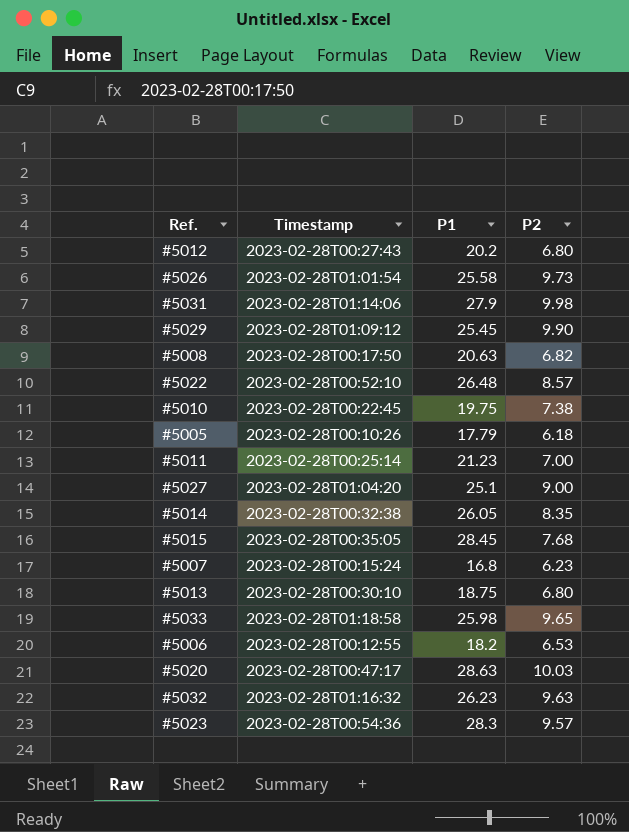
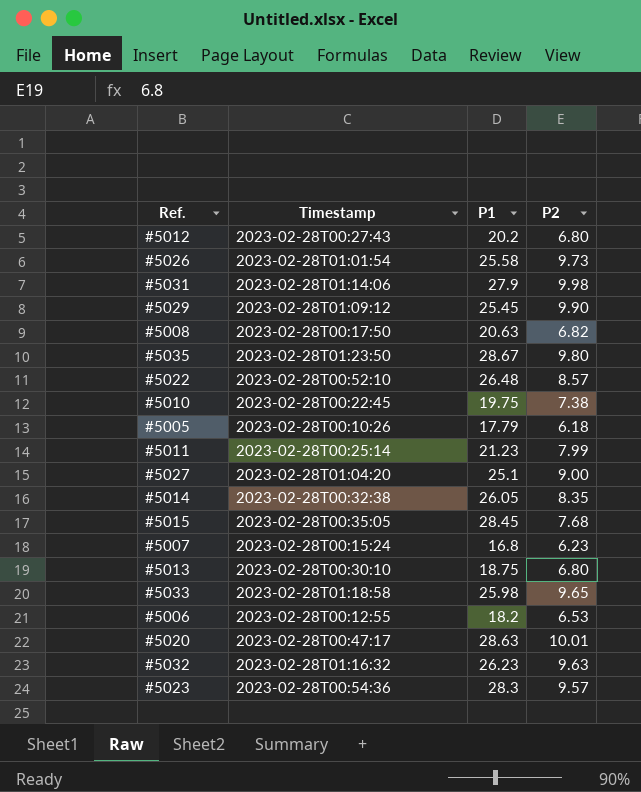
row #5035: none -> 2023-02-28T01:23:50 | 28.67 | 9.80
#5011 | P2: 7.00 -> 7.99
#5020 | P2: 10.03 -> 10.01

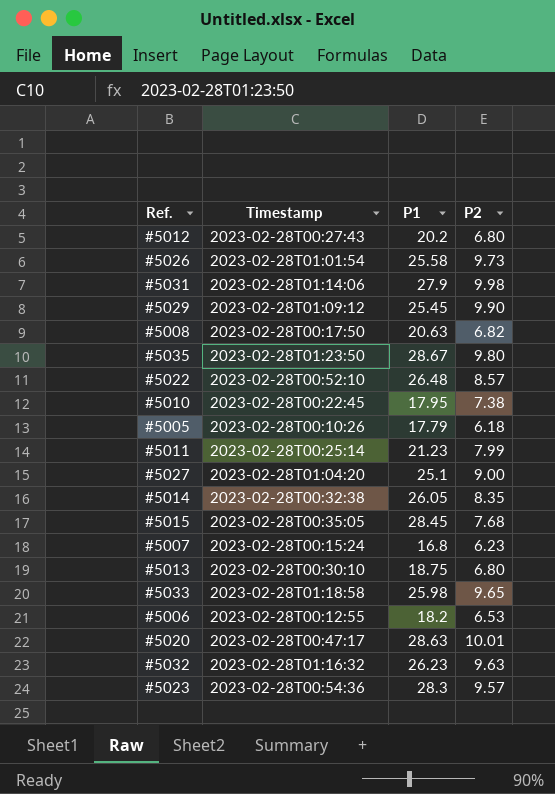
#5010 | P1: 19.75 -> 17.95

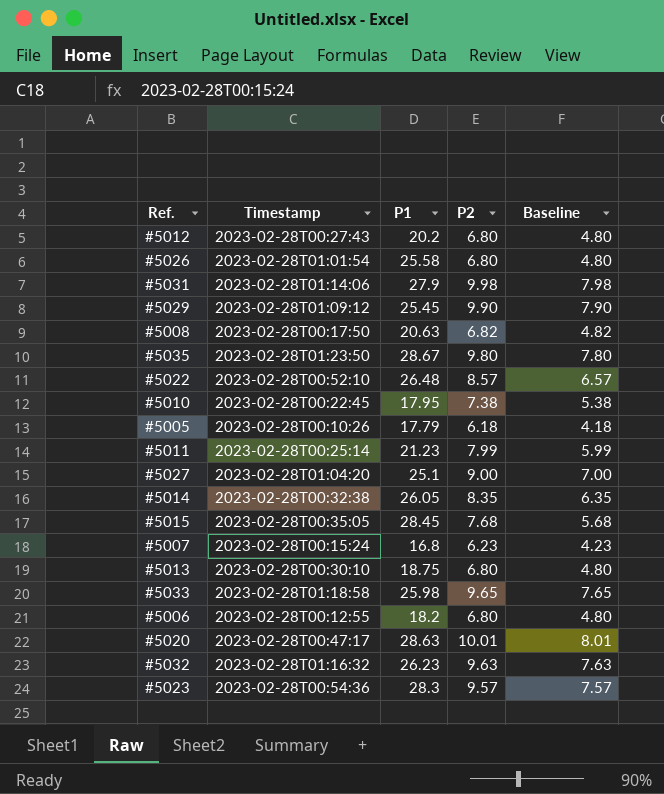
column Baseline | formula: none -> [P2] - 2
#5026 | P2: 9.73 -> 6.80
#5006 | P2: 6.53 -> 6.80

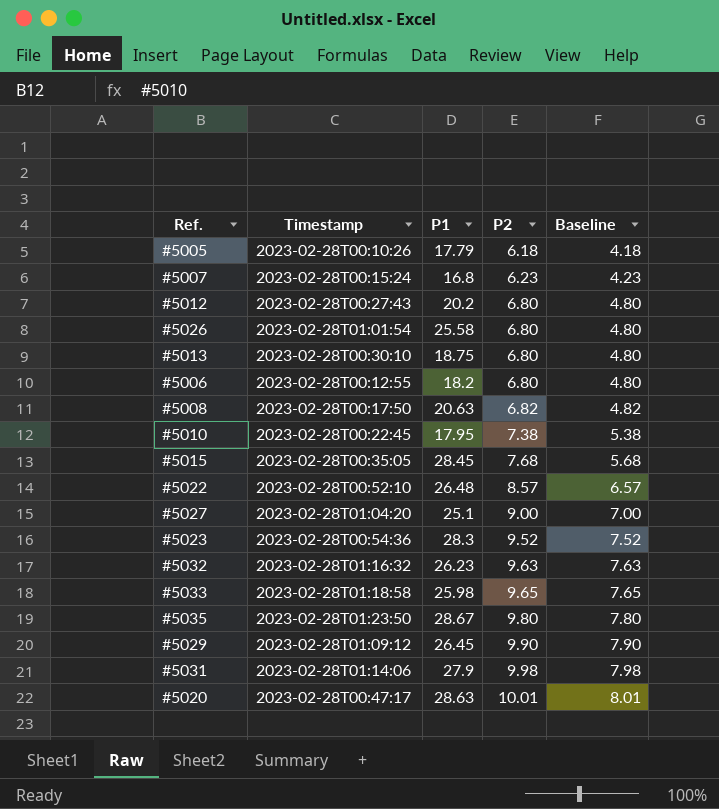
row order: none -> P2 ascending
row #5011: 2023-02-28T00:25:14 | 21.23 | 7.99 | 5.99 -> none
row #5014: 2023-02-28T00:32:38 | 26.05 | 8.35 | 6.35 -> none
#5023 | P2: 9.57 -> 9.52
#5023 | Baseline: 7.57 -> 7.52
#5029 | P1: 25.45 -> 26.45

